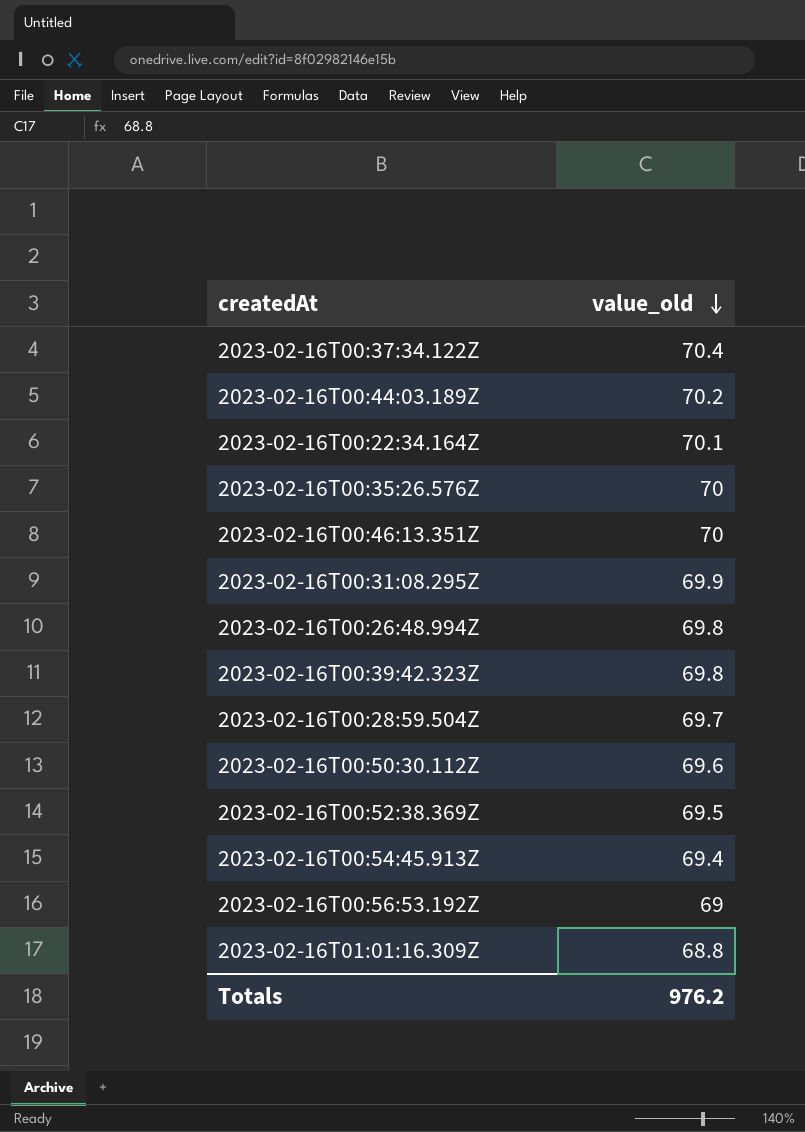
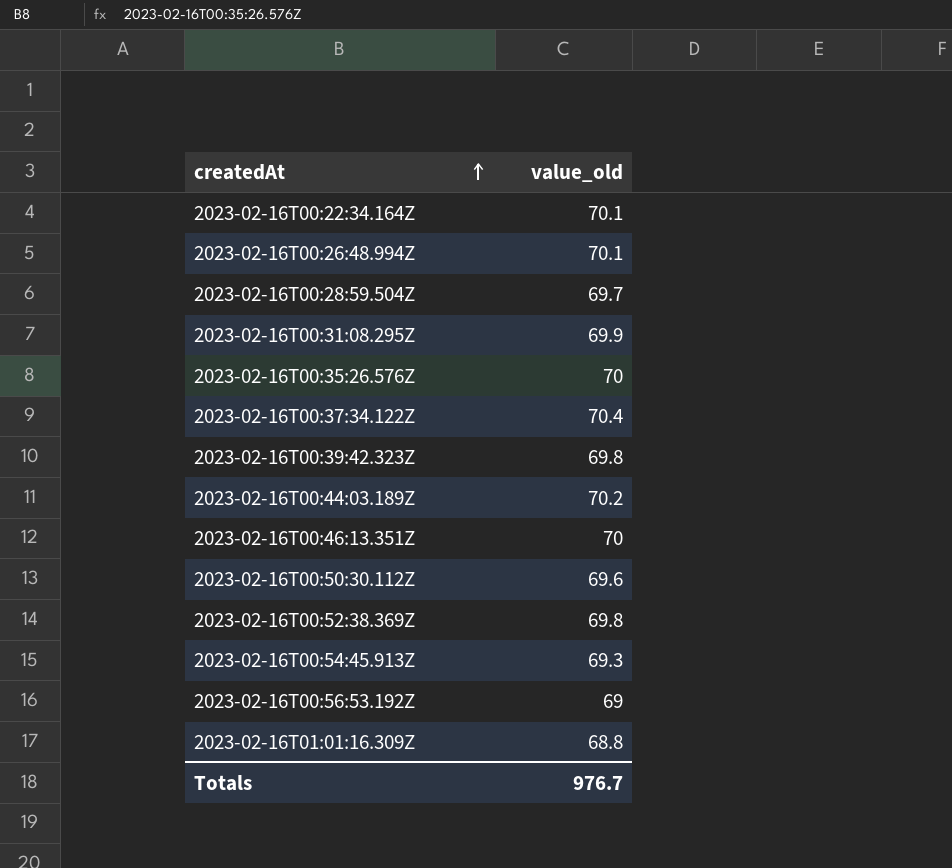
row order: value_old descending -> createdAt ascending
2023-02-16T00:26:48.994Z | value_old: 69.8 -> 70.1
2023-02-16T00:52:38.369Z | value_old: 69.5 -> 69.8
2023-02-16T00:54:45.913Z | value_old: 69.4 -> 69.3
Totals | value_old: 976.2 -> 976.7

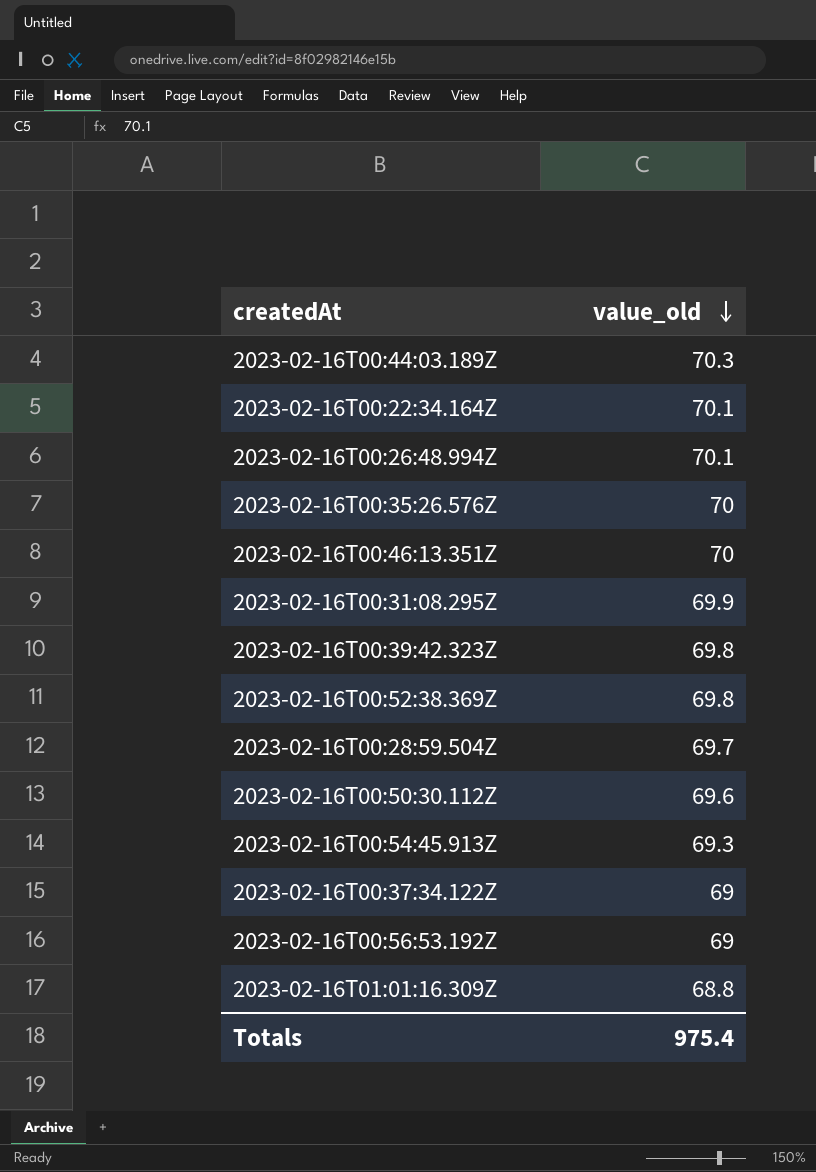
row order: createdAt ascending -> value_old descending
2023-02-16T00:44:03.189Z | value_old: 70.2 -> 70.3
2023-02-16T00:37:34.122Z | value_old: 70.4 -> 69
Totals | value_old: 976.7 -> 975.4

